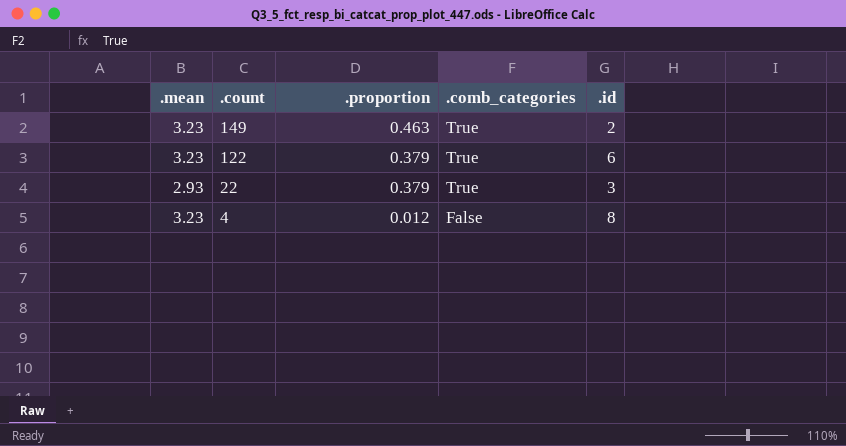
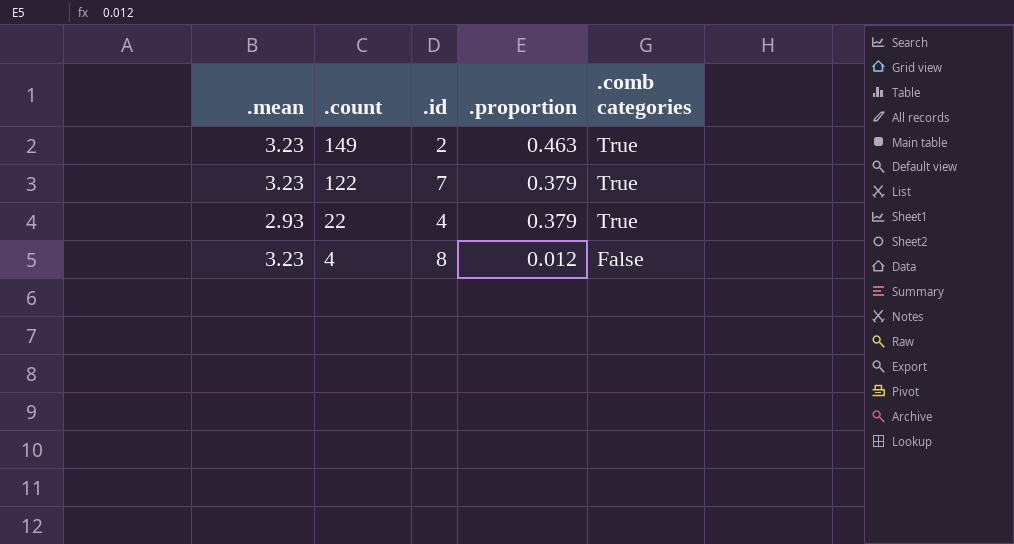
column .id | position: 5 -> 3
column name: .comb_categories -> .comb categories
122 | .id: 6 -> 7
22 | .id: 3 -> 4

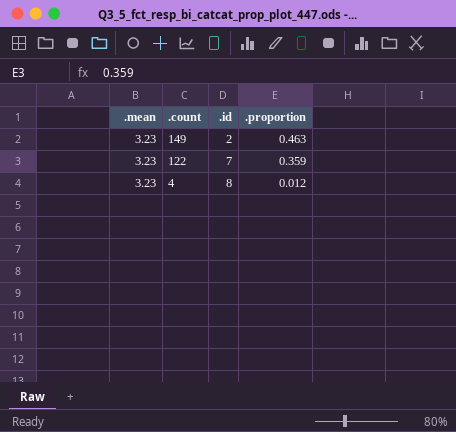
column .comb categories | position: 5 -> none
row 22: 2.93 | 4 | 0.379 | True -> none
122 | .proportion: 0.379 -> 0.359

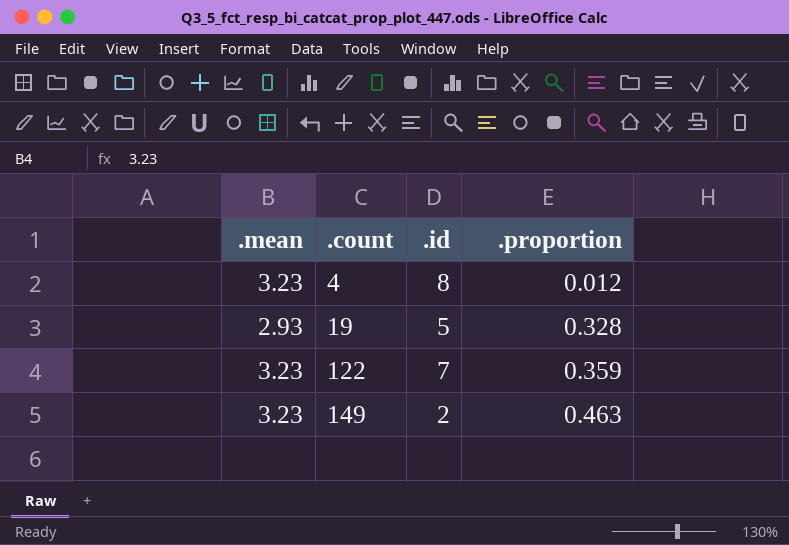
row order: .count descending -> .count ascending
row 19: none -> 2.93 | 5 | 0.328

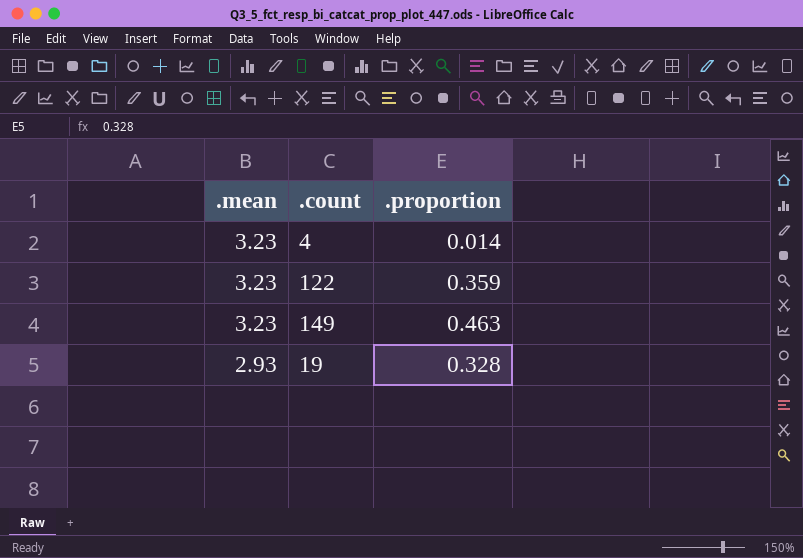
row order: .count ascending -> .mean descending
column .id | position: 3 -> none
4 | .proportion: 0.012 -> 0.014

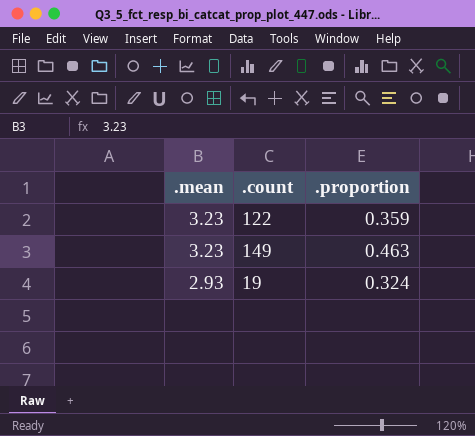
row 4: 3.23 | 0.014 -> none
19 | .proportion: 0.328 -> 0.324

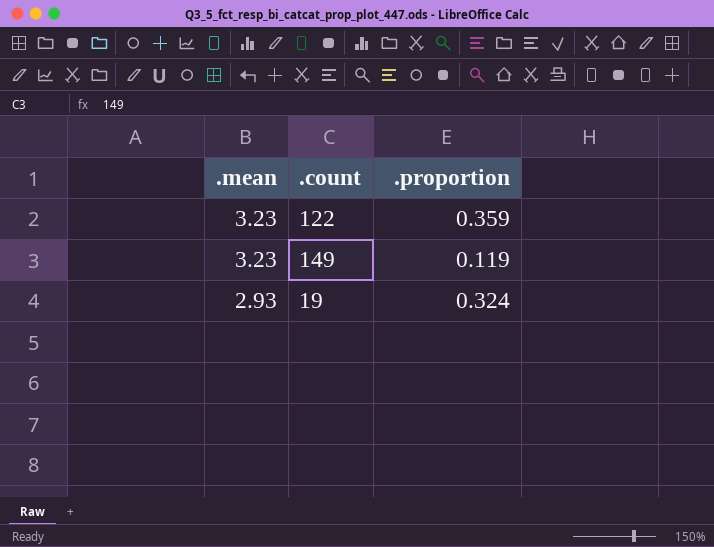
149 | .proportion: 0.463 -> 0.119

